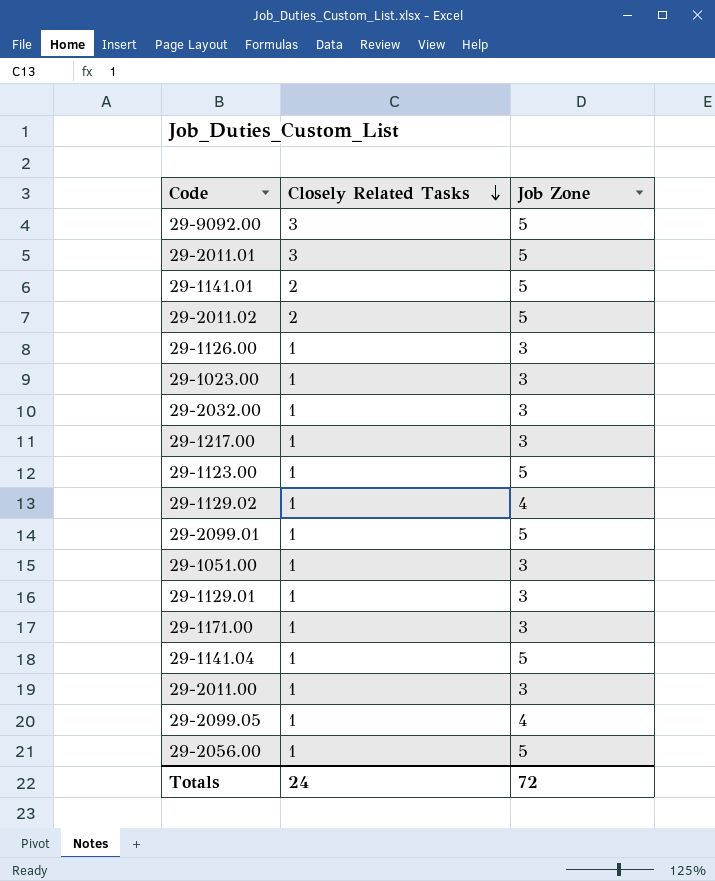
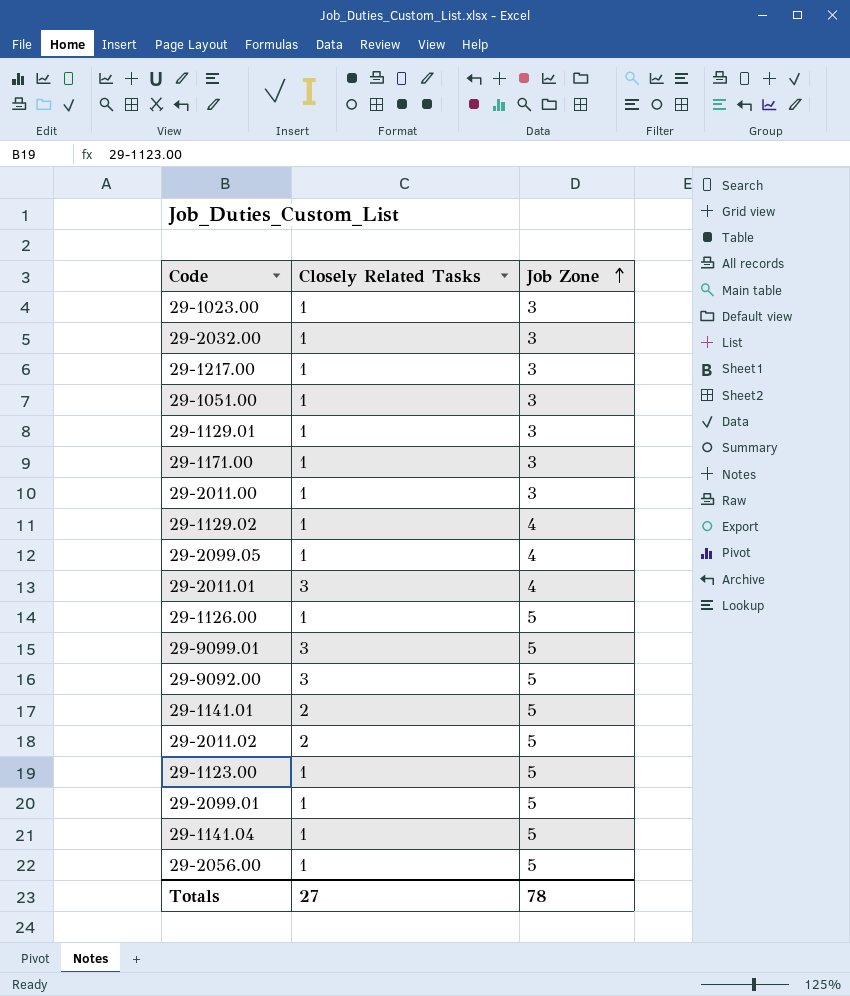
row order: Closely Related Tasks descending -> Job Zone ascending
29-2011.01 | Job Zone: 5 -> 4
29-1126.00 | Job Zone: 3 -> 5
row 29-9099.01: none -> 3 | 5
Totals | Closely Related Tasks: 24 -> 27
Totals | Job Zone: 72 -> 78

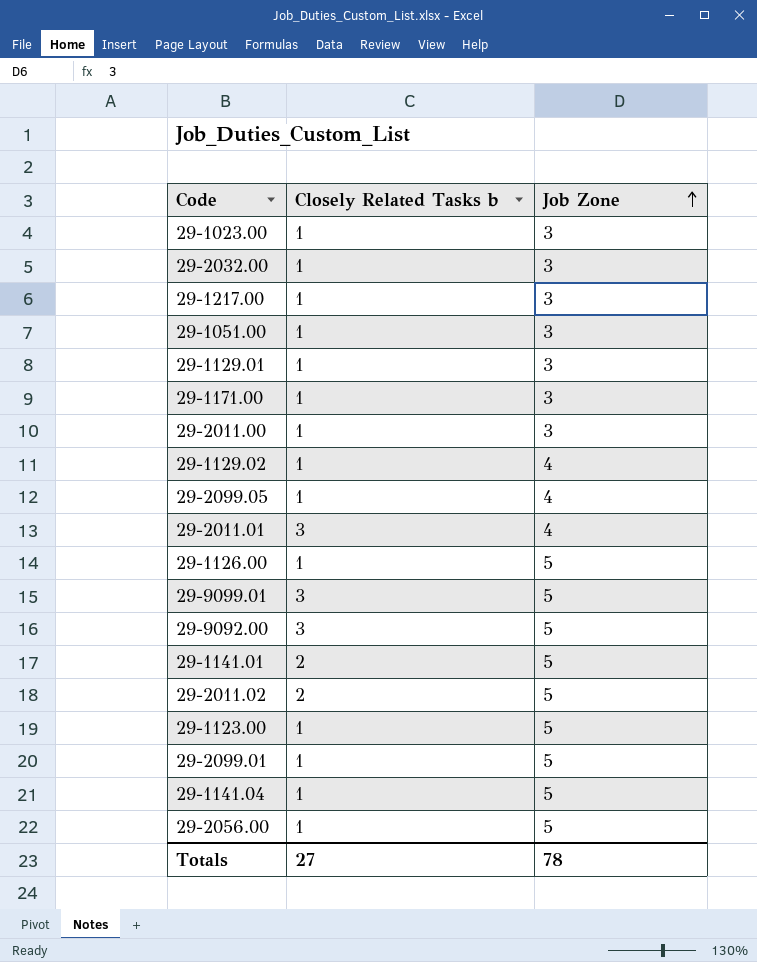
column name: Closely Related Tasks -> Closely Related Tasks b

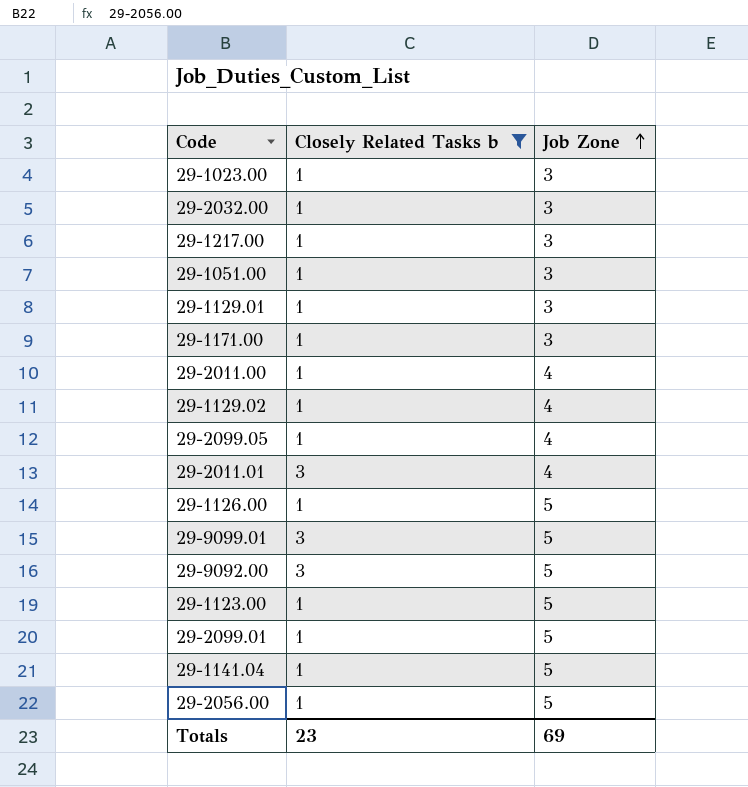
filter: none -> Closely Related Tasks b != 2
29-2011.00 | Job Zone: 3 -> 4
Totals | Closely Related Tasks b: 27 -> 23
Totals | Job Zone: 78 -> 69

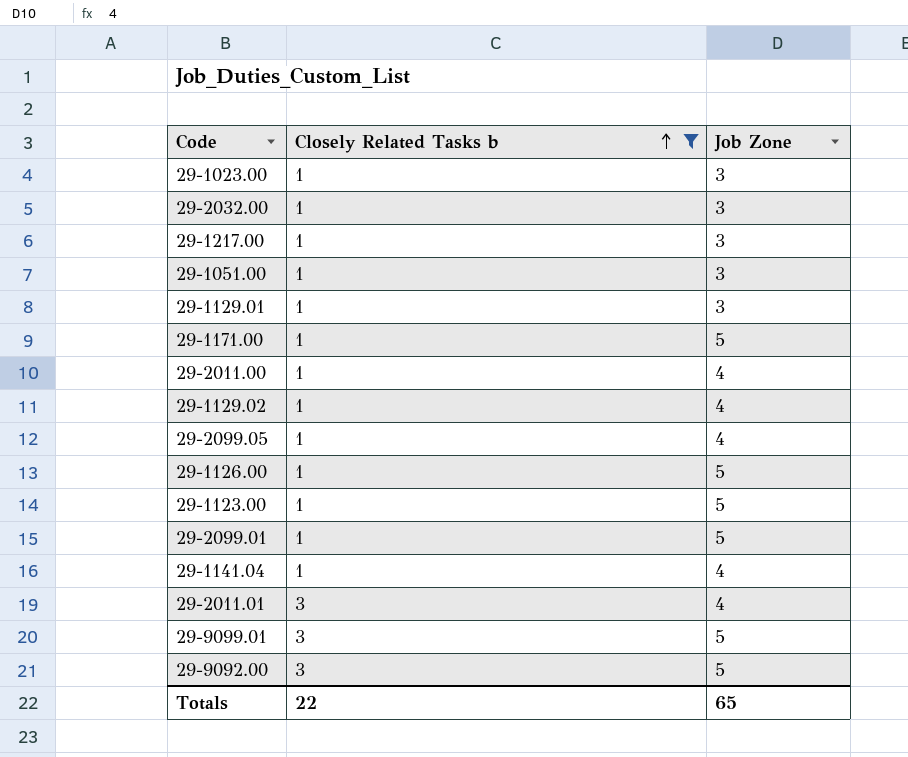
row order: Job Zone ascending -> Closely Related Tasks b ascending
row 29-2056.00: 1 | 5 -> none
29-1171.00 | Job Zone: 3 -> 5
29-1141.04 | Job Zone: 5 -> 4
Totals | Closely Related Tasks b: 23 -> 22
Totals | Job Zone: 69 -> 65

